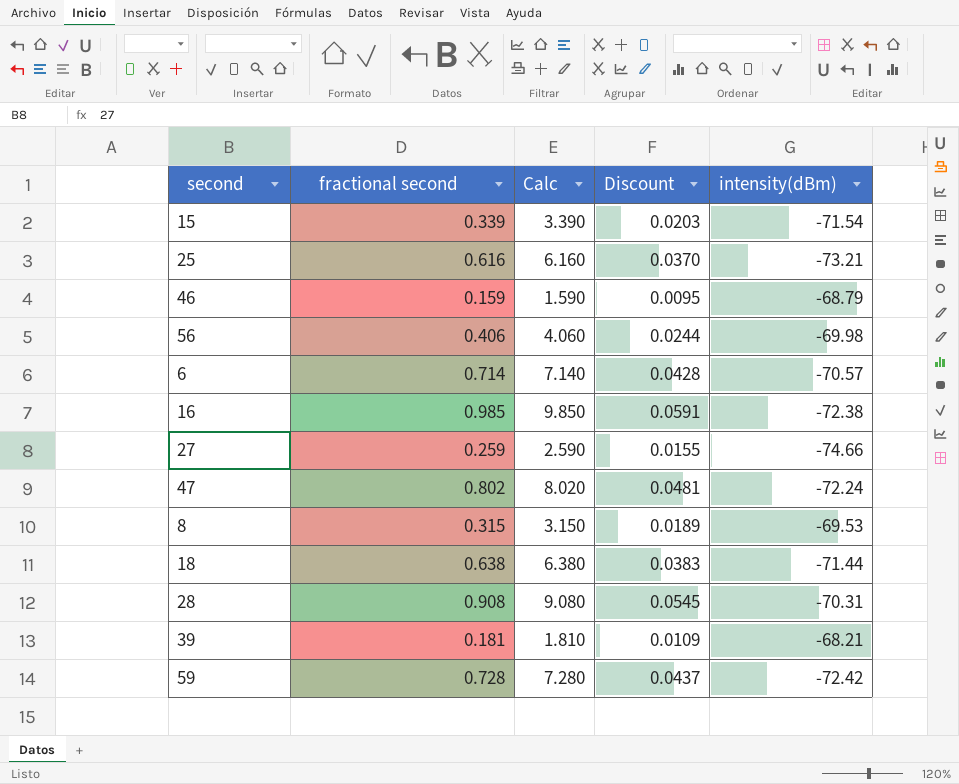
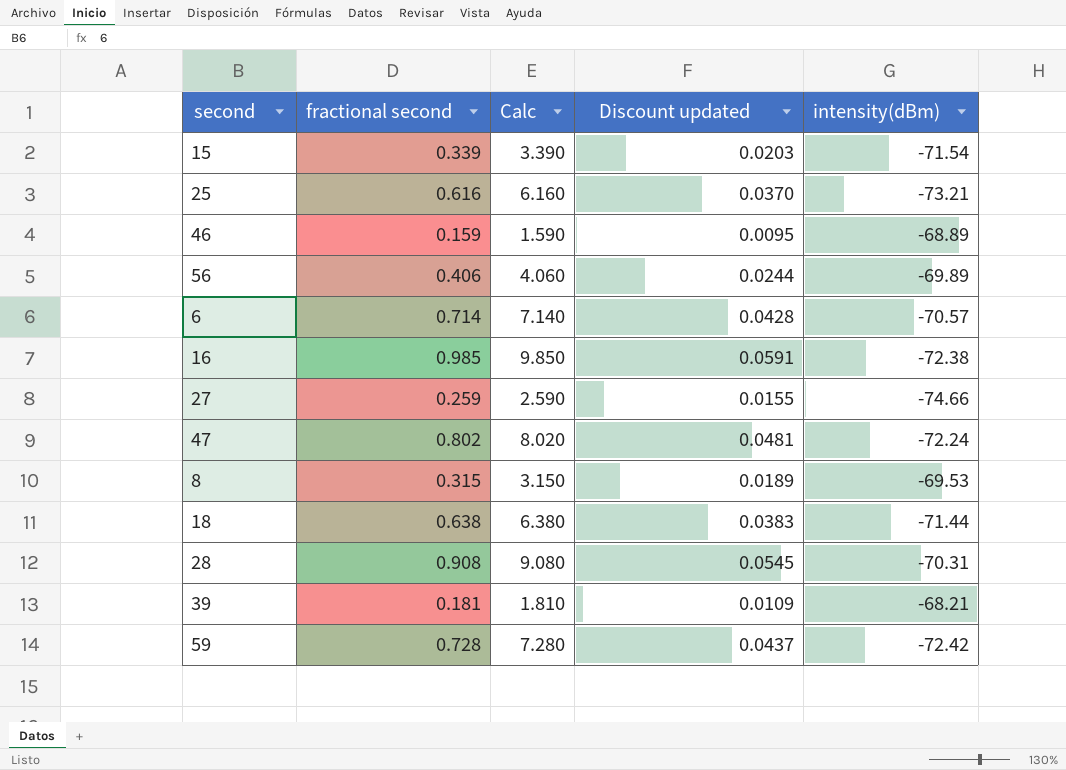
column name: Discount -> Discount updated
46 | intensity(dBm): -68.79 -> -68.89
56 | intensity(dBm): -69.98 -> -69.89

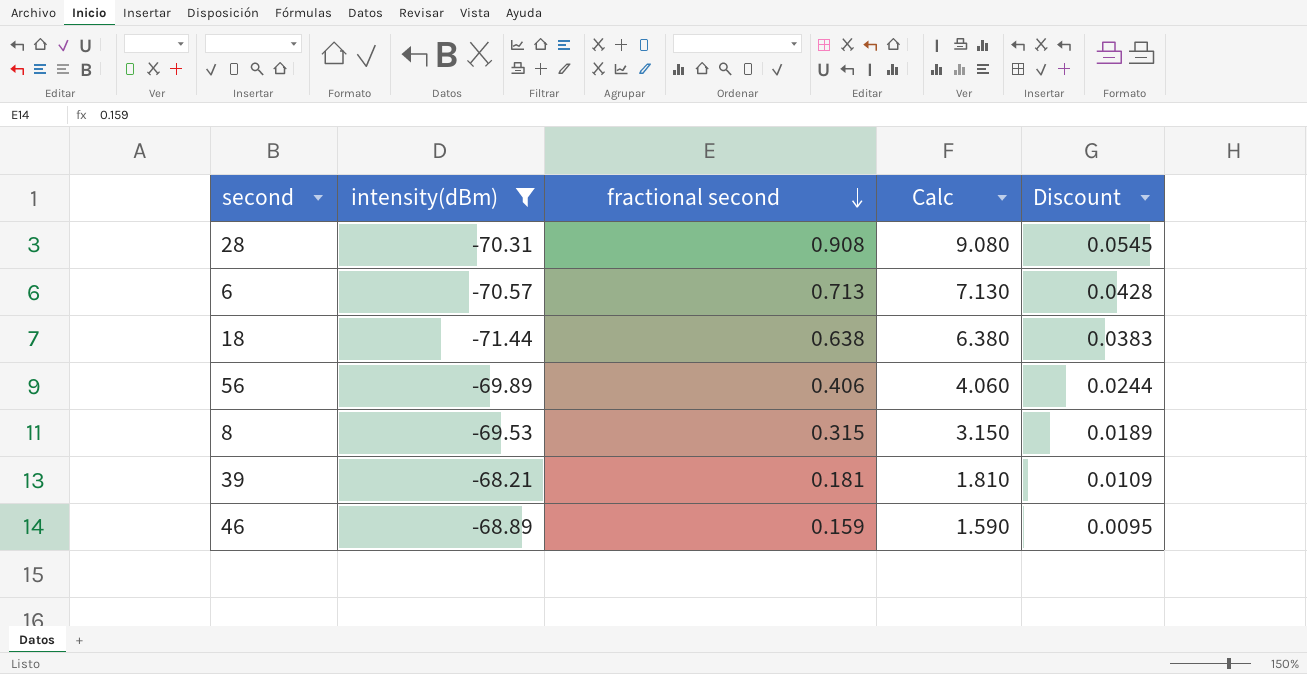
filter: none -> intensity(dBm) >= -71.44
row order: none -> fractional second descending
column intensity(dBm) | position: 5 -> 2
column name: Discount updated -> Discount
6 | fractional second: 0.714 -> 0.713
6 | Calc: 7.140 -> 7.130

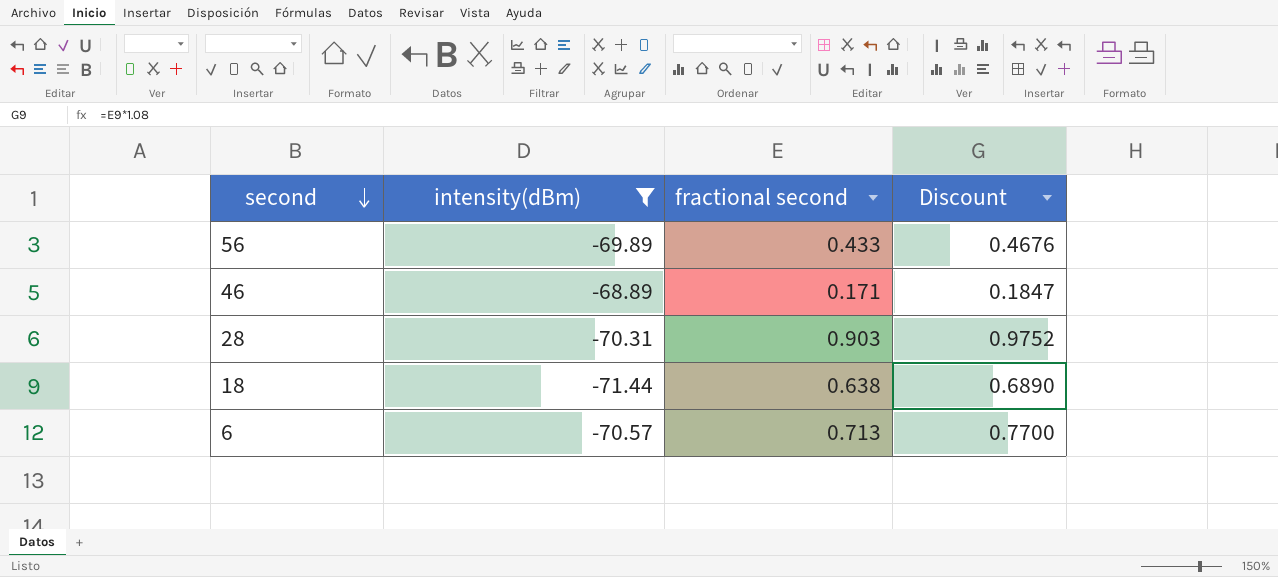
row order: fractional second descending -> second descending
column Calc | formula: [fractional second] * 10 -> none
column Discount | formula: [fractional second] * 0.06 -> [fractional second] * 1.08
row 8: -69.53 | 0.315 | 3.150 | 0.0189 -> none
row 39: -68.21 | 0.181 | 1.810 | 0.0109 -> none
56 | fractional second: 0.406 -> 0.433
46 | fractional second: 0.159 -> 0.171
28 | fractional second: 0.908 -> 0.903

